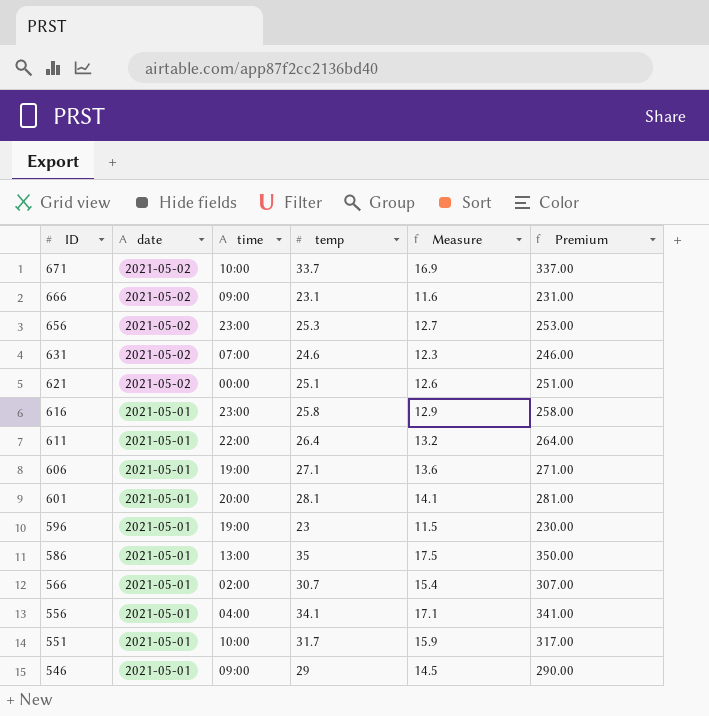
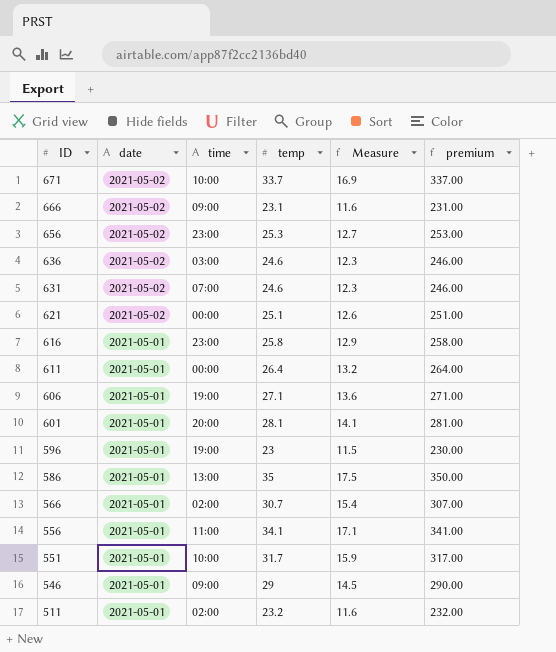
column name: Premium -> premium
row 636: none -> 2021-05-02 | 03:00 | 24.6 | 12.3 | 246.00
611 | time: 22:00 -> 00:00
556 | time: 04:00 -> 11:00
row 511: none -> 2021-05-01 | 02:00 | 23.2 | 11.6 | 232.00

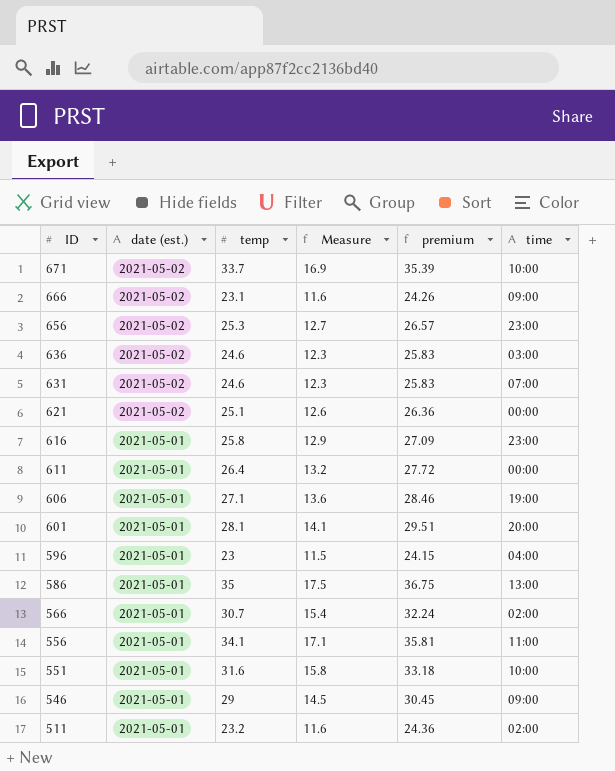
column name: date -> date (est.)
column premium | formula: [temp] * 10 -> [temp] * 1.05
column time | position: 3 -> 6
596 | time: 19:00 -> 04:00
551 | temp: 31.7 -> 31.6
551 | Measure: 15.9 -> 15.8

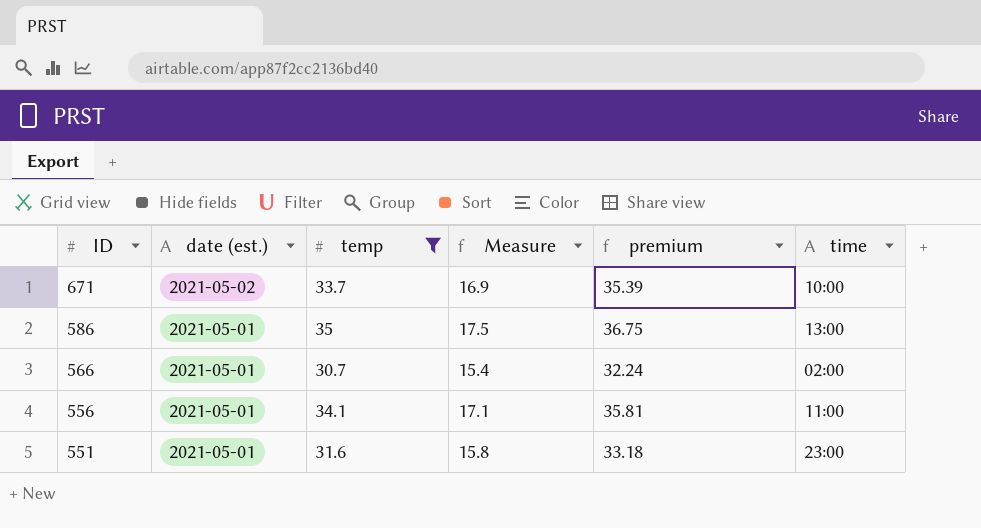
filter: none -> temp >= 30.7
551 | time: 10:00 -> 23:00

